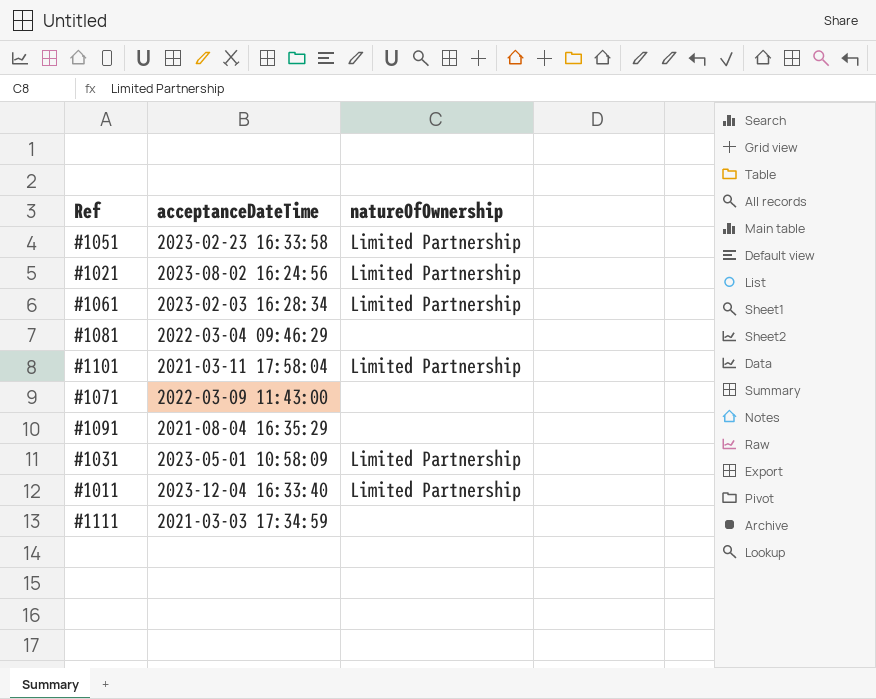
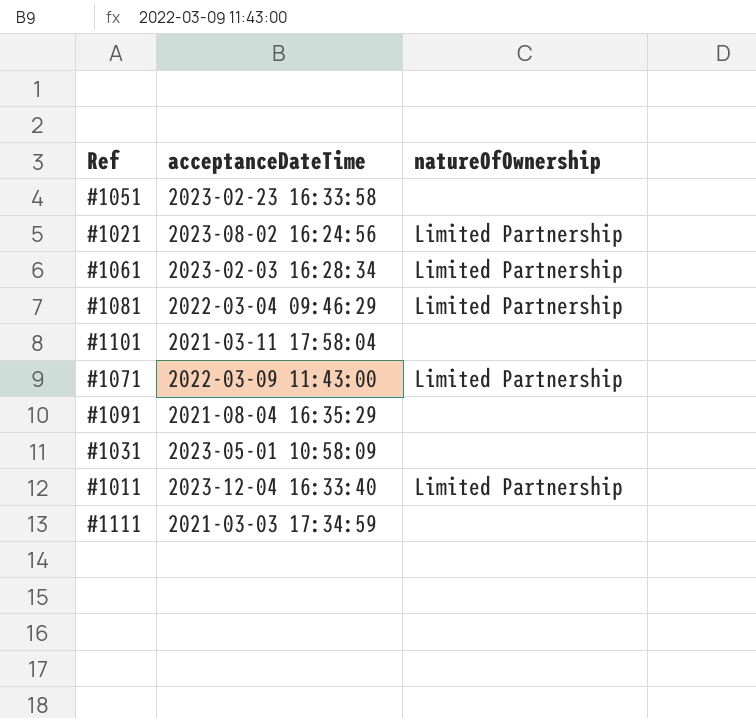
#1051 | natureOfOwnership: Limited Partnership -> none
#1081 | natureOfOwnership: none -> Limited Partnership
#1101 | natureOfOwnership: Limited Partnership -> none
#1071 | natureOfOwnership: none -> Limited Partnership
#1031 | natureOfOwnership: Limited Partnership -> none

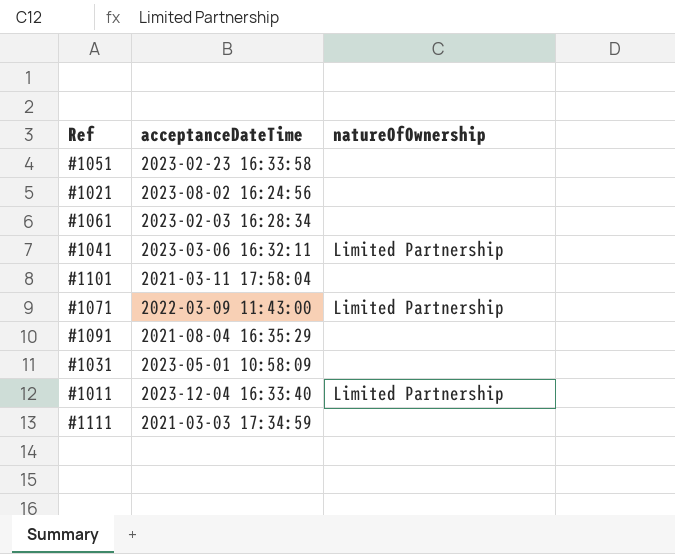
row #1081: 2022-03-04 09:46:29 | Limited Partnership -> none
#1021 | natureOfOwnership: Limited Partnership -> none
#1061 | natureOfOwnership: Limited Partnership -> none
row #1041: none -> 2023-03-06 16:32:11 | Limited Partnership

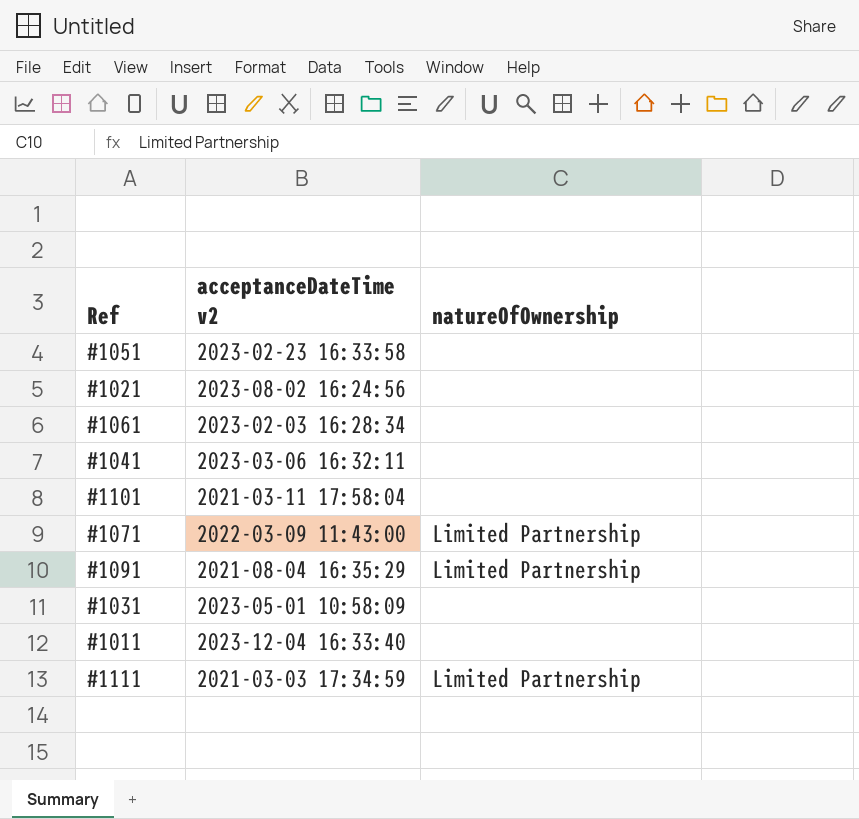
column name: acceptanceDateTime -> acceptanceDateTime v2
#1041 | natureOfOwnership: Limited Partnership -> none
#1091 | natureOfOwnership: none -> Limited Partnership
#1011 | natureOfOwnership: Limited Partnership -> none
#1111 | natureOfOwnership: none -> Limited Partnership

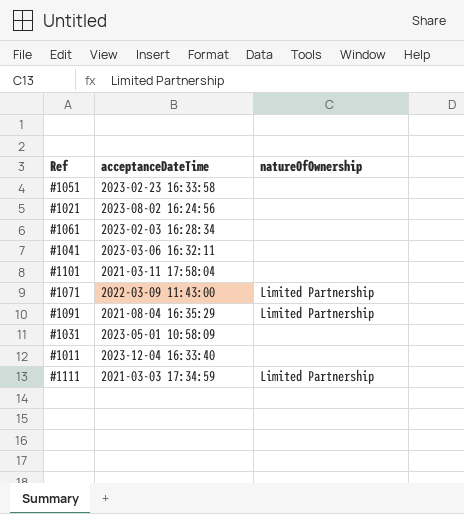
column name: acceptanceDateTime v2 -> acceptanceDateTime

